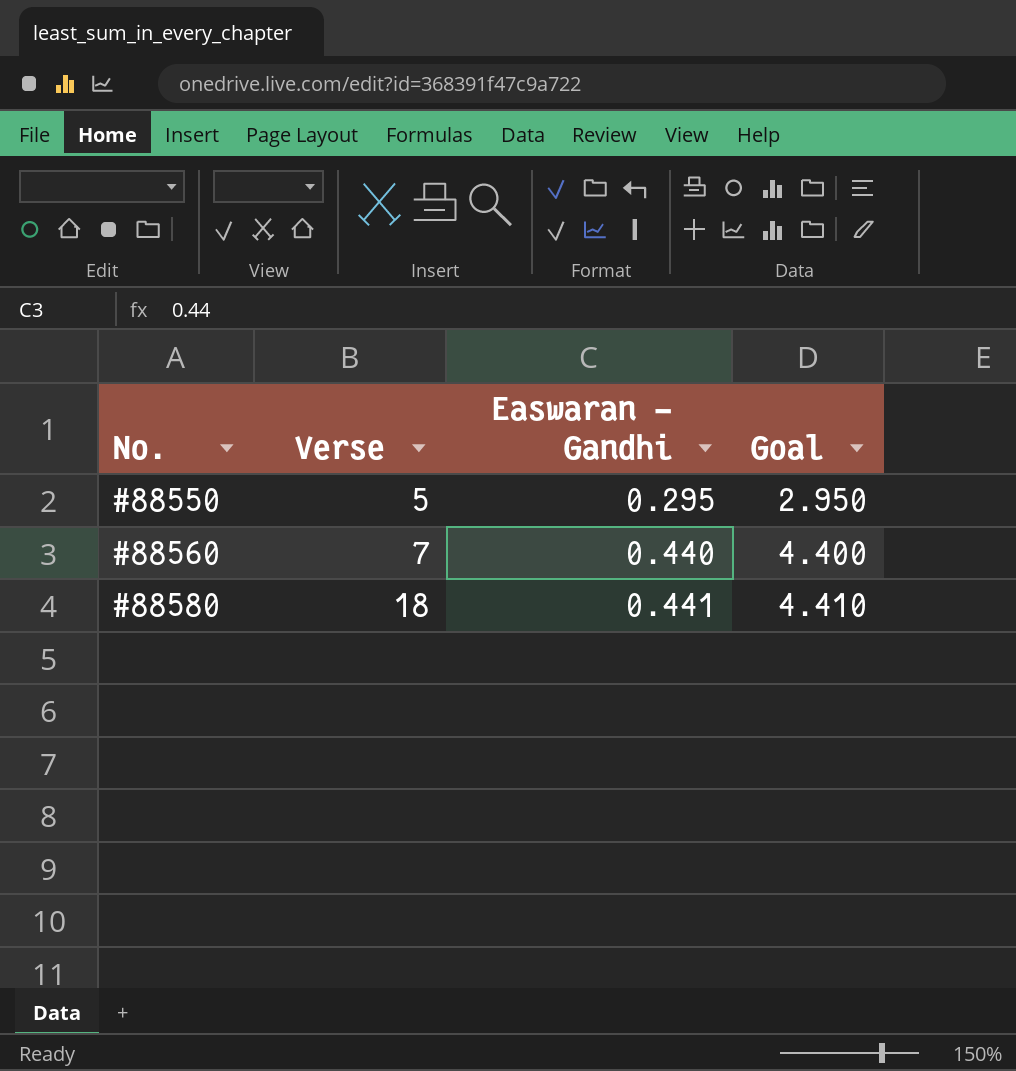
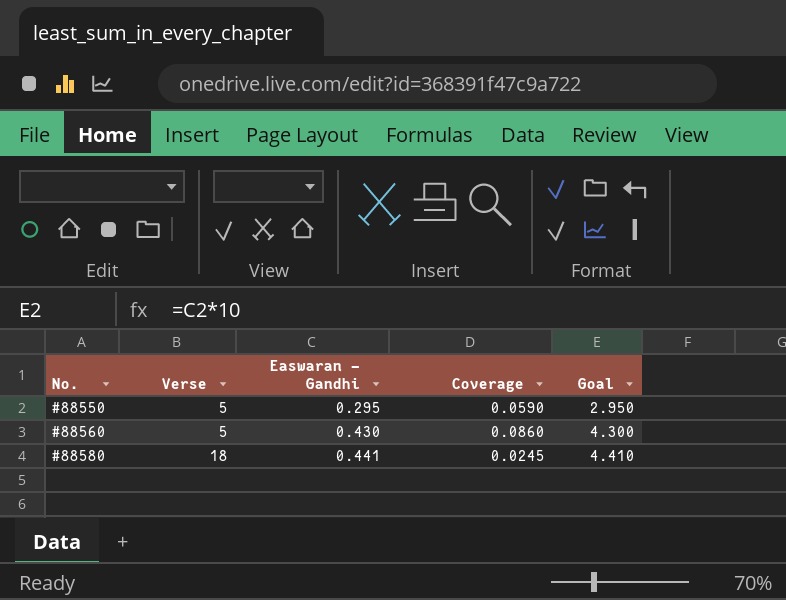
column Coverage | formula: none -> [Easwaran - Gandhi] / [Verse]
#88560 | Verse: 7 -> 5
#88560 | Easwaran - Gandhi: 0.440 -> 0.430
#88560 | Goal: 4.400 -> 4.300

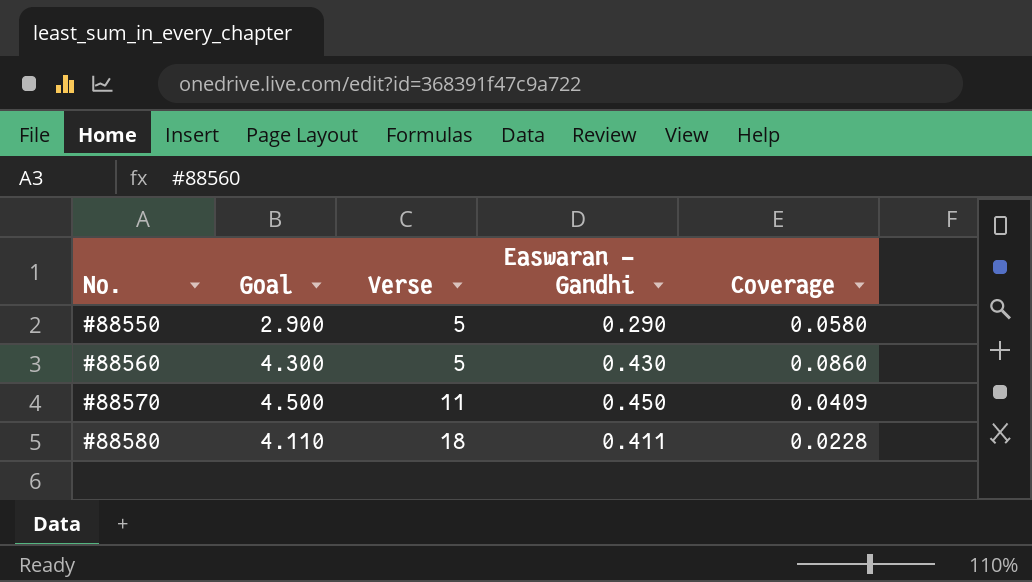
column Goal | position: 5 -> 2
#88550 | Goal: 2.950 -> 2.900
#88550 | Easwaran - Gandhi: 0.295 -> 0.290
#88550 | Coverage: 0.0590 -> 0.0580
row #88570: none -> 4.500 | 11 | 0.450 | 0.0409
#88580 | Goal: 4.410 -> 4.110
#88580 | Easwaran - Gandhi: 0.441 -> 0.411
#88580 | Coverage: 0.0245 -> 0.0228

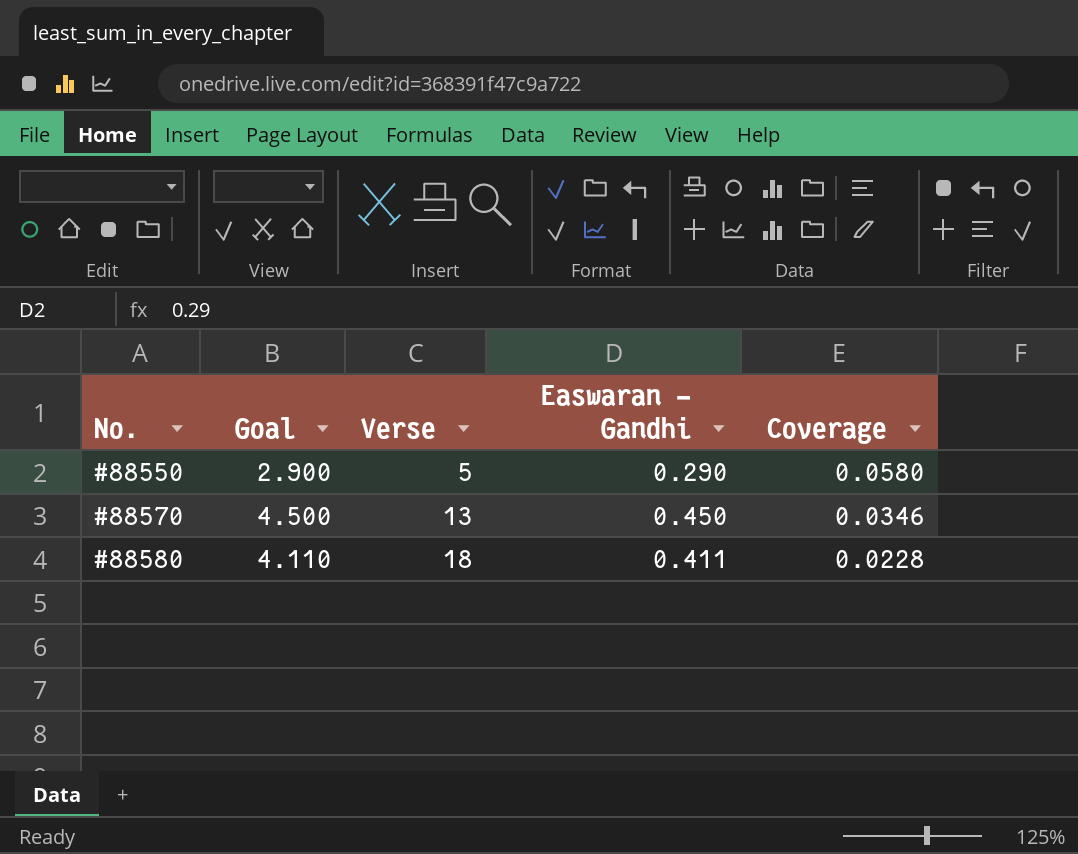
row #88560: 4.300 | 5 | 0.430 | 0.0860 -> none
#88570 | Verse: 11 -> 13
#88570 | Coverage: 0.0409 -> 0.0346

